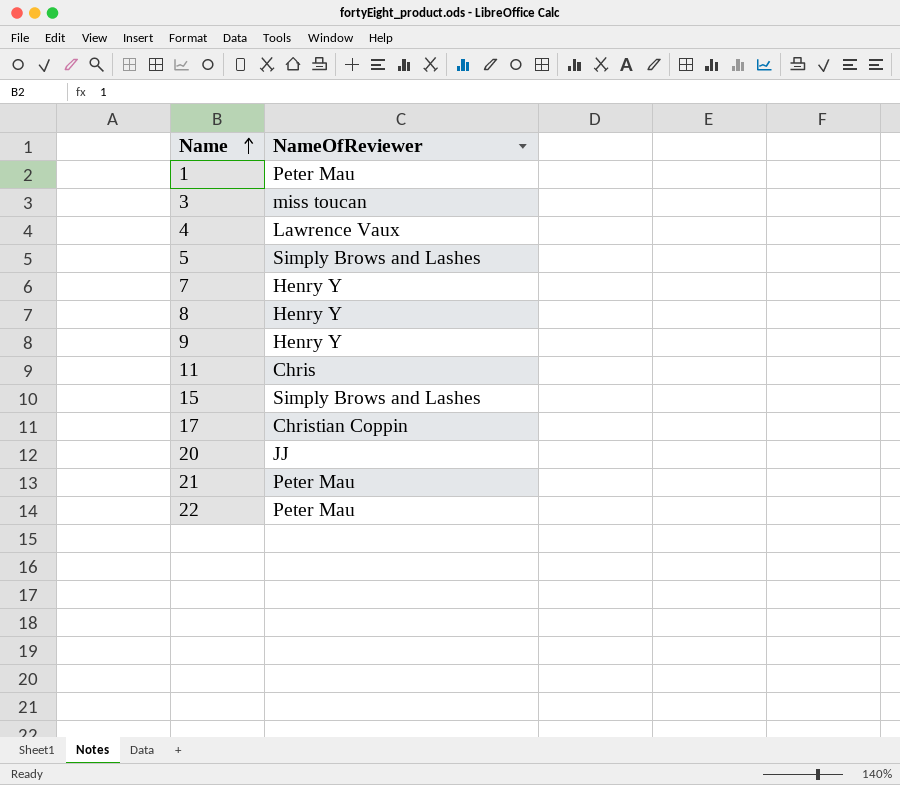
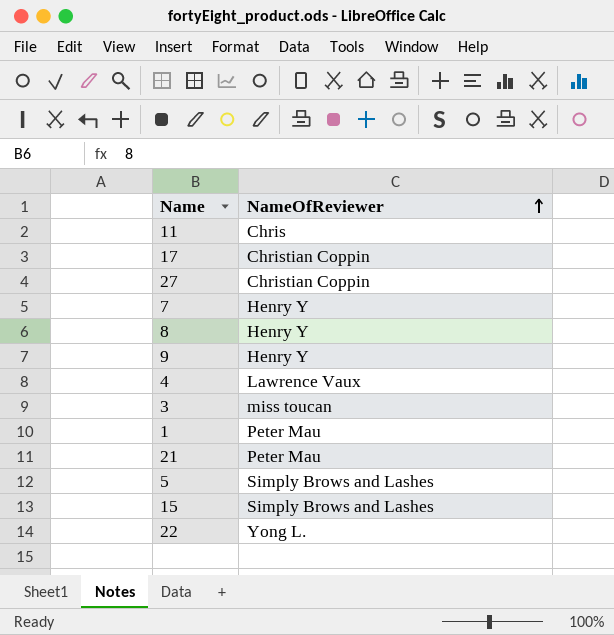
row order: Name ascending -> NameOfReviewer ascending
row 20: JJ -> none
row 27: none -> Christian Coppin
22 | NameOfReviewer: Peter Mau -> Yong L.

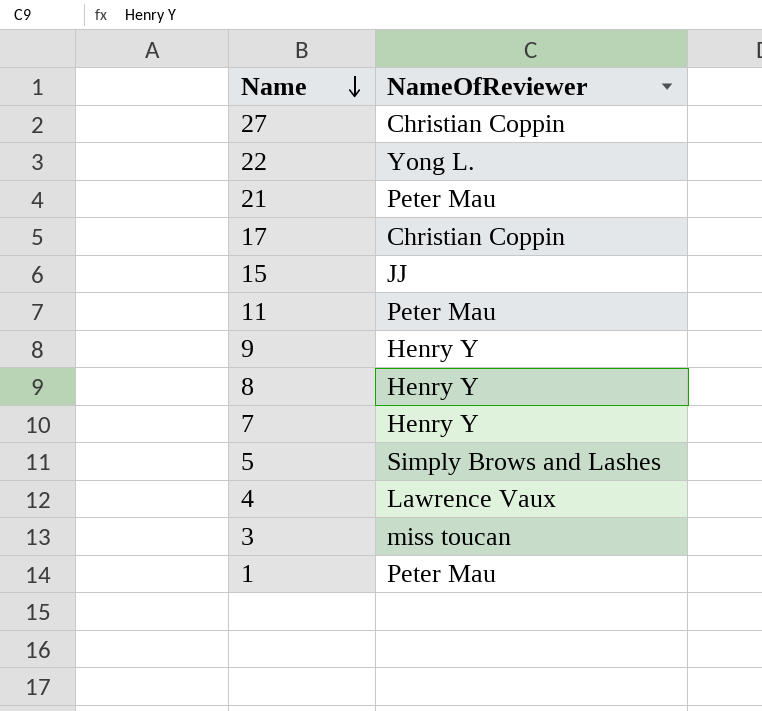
row order: NameOfReviewer ascending -> Name descending
15 | NameOfReviewer: Simply Brows and Lashes -> JJ
11 | NameOfReviewer: Chris -> Peter Mau

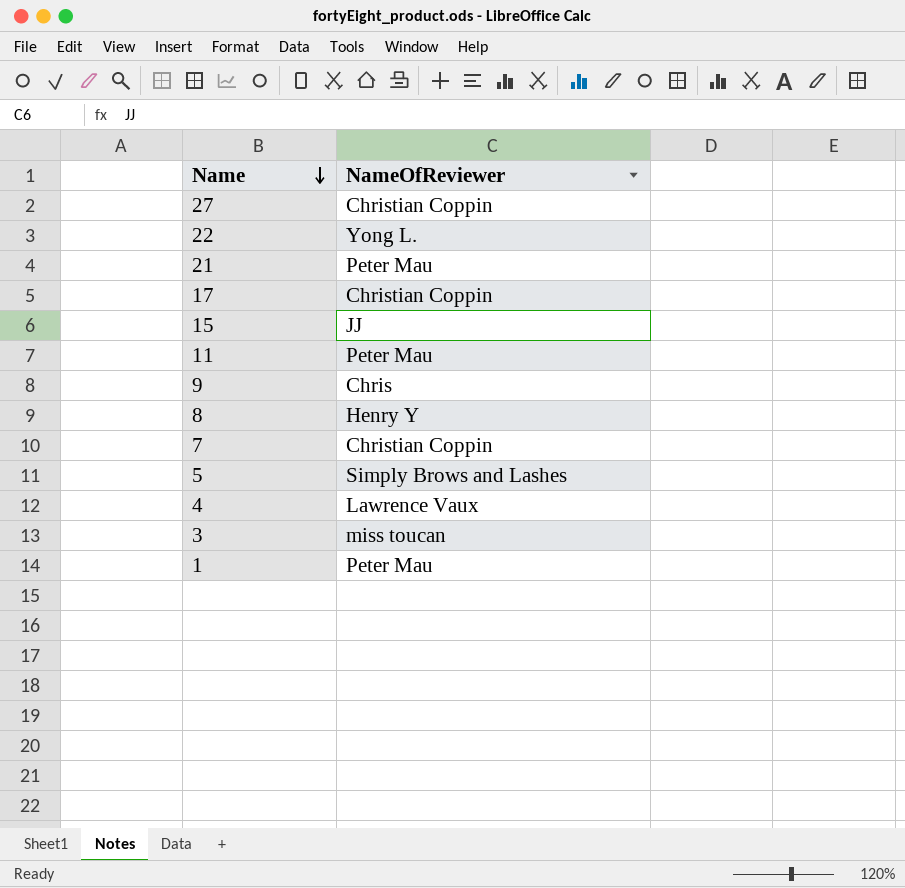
9 | NameOfReviewer: Henry Y -> Chris
7 | NameOfReviewer: Henry Y -> Christian Coppin

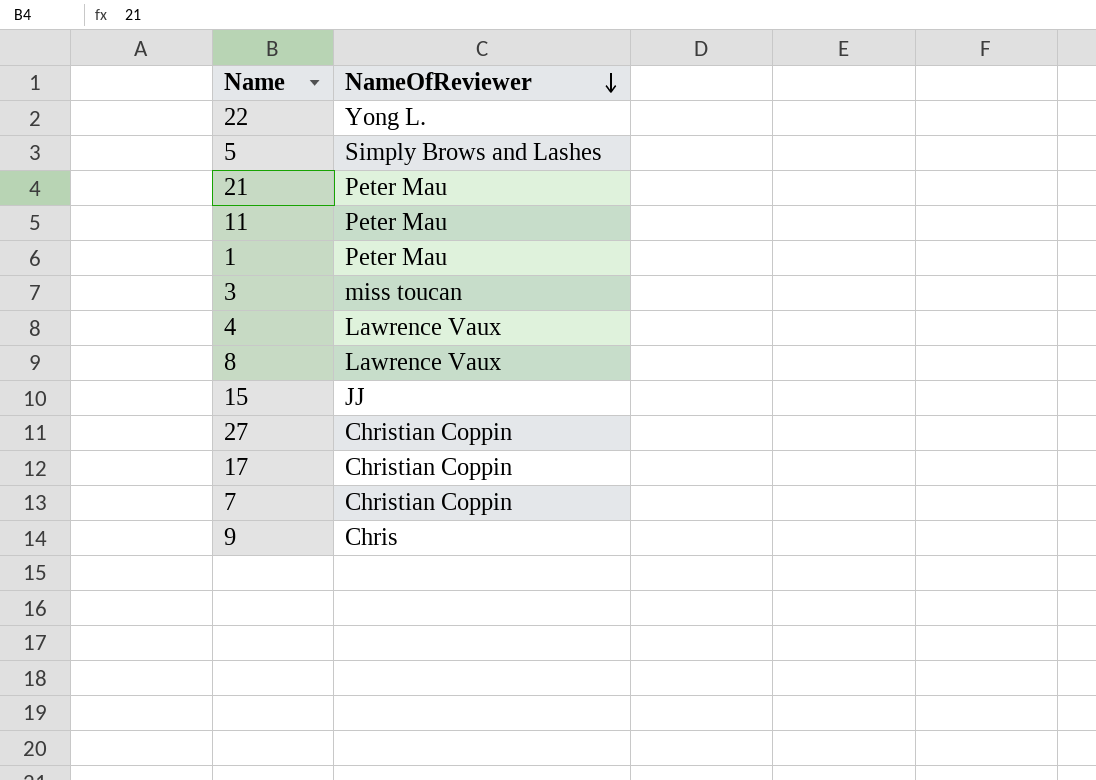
row order: Name descending -> NameOfReviewer descending
8 | NameOfReviewer: Henry Y -> Lawrence Vaux

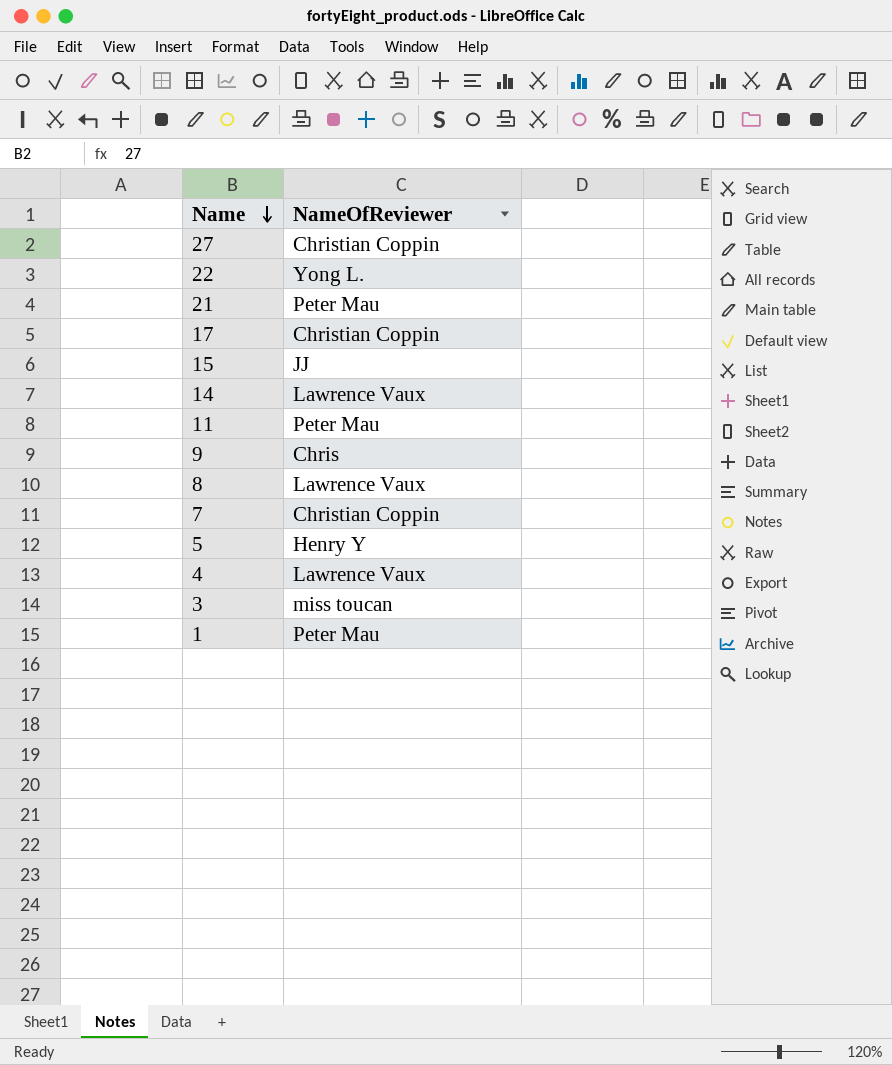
row order: NameOfReviewer descending -> Name descending
row 14: none -> Lawrence Vaux
5 | NameOfReviewer: Simply Brows and Lashes -> Henry Y

